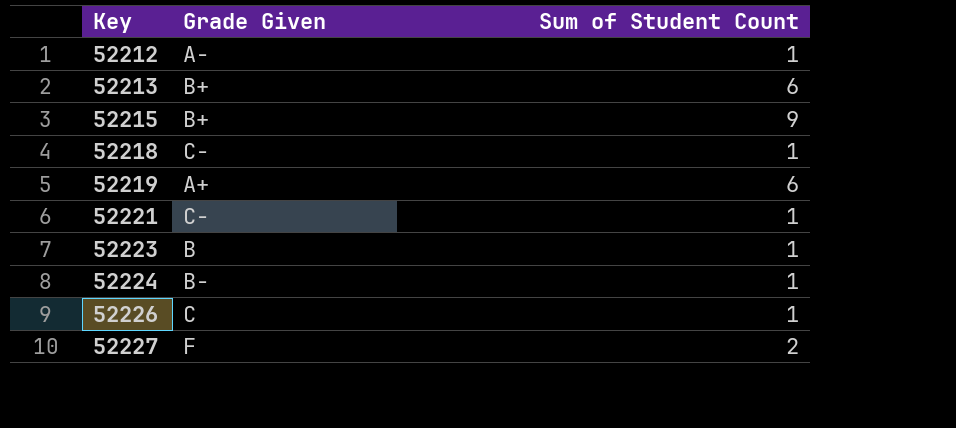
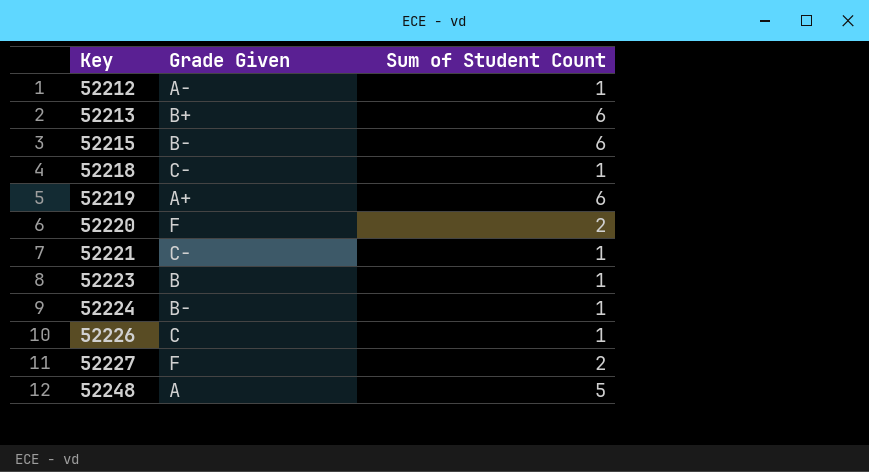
52215 | Grade Given: B+ -> B-
52215 | Sum of Student Count: 9 -> 6
row 52220: none -> F | 2
row 52248: none -> A | 5

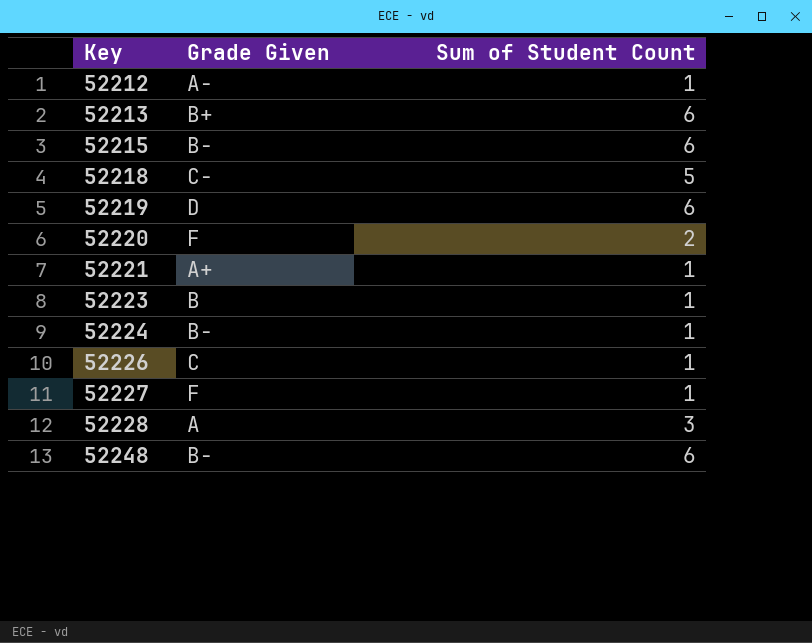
52218 | Sum of Student Count: 1 -> 5
52219 | Grade Given: A+ -> D
52221 | Grade Given: C- -> A+
52227 | Sum of Student Count: 2 -> 1
row 52228: none -> A | 3
52248 | Grade Given: A -> B-
52248 | Sum of Student Count: 5 -> 6

